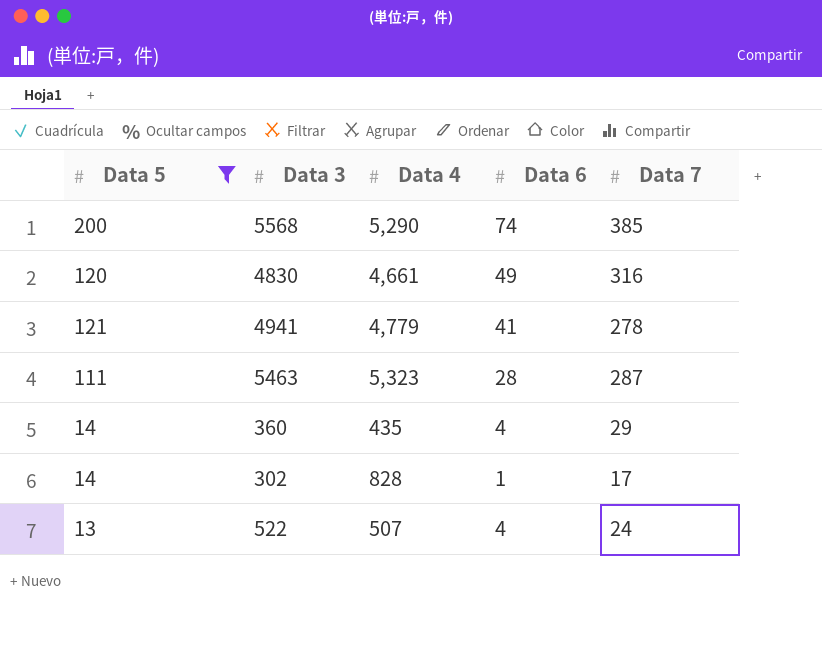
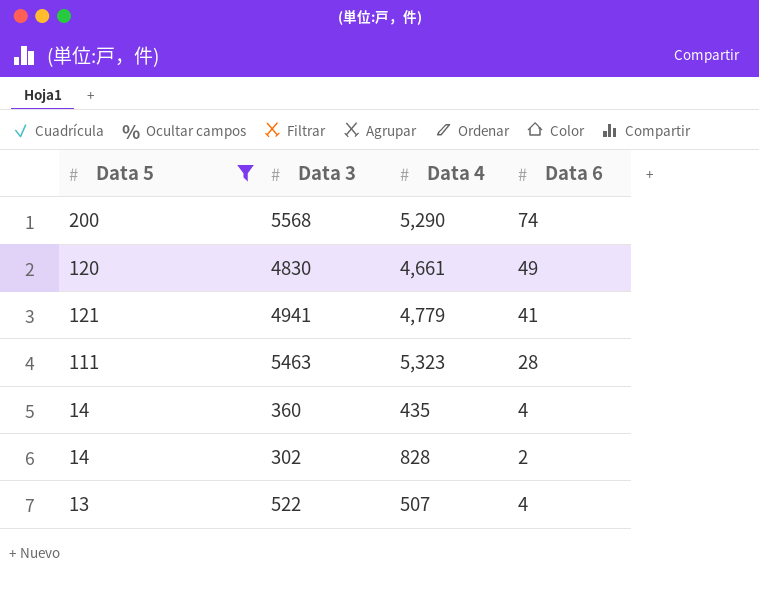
column Data 7 | position: 5 -> none
302 | Data 6: 1 -> 2

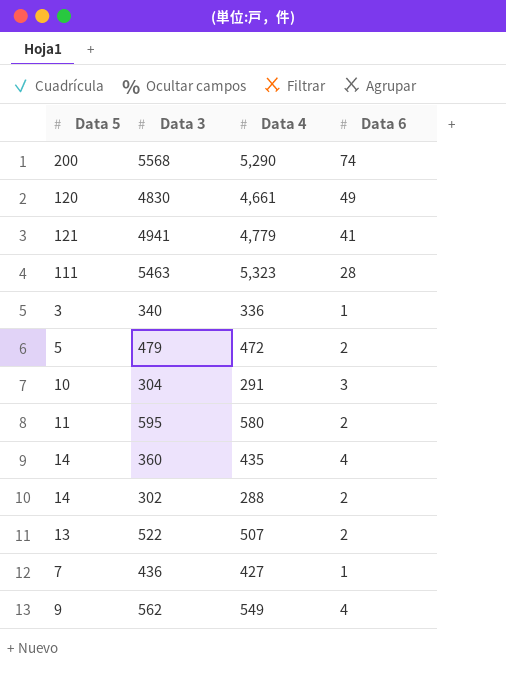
filter: Data 5 >= 13 -> none
302 | Data 4: 828 -> 288
522 | Data 6: 4 -> 2

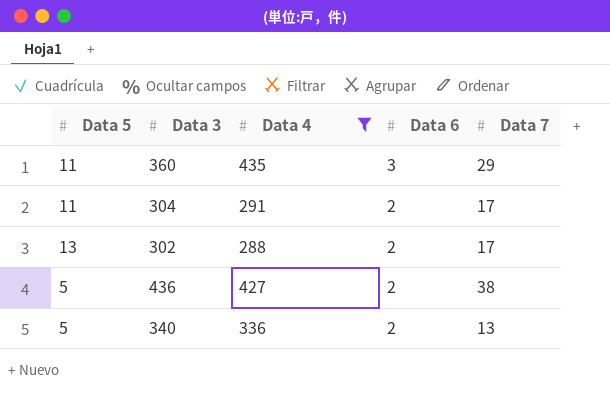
filter: none -> Data 4 <= 435
row order: none -> Data 6 descending
column Data 7 | position: none -> 5
360 | Data 5: 14 -> 11
360 | Data 6: 4 -> 3
304 | Data 5: 10 -> 11
304 | Data 6: 3 -> 2
302 | Data 5: 14 -> 13
436 | Data 5: 7 -> 5
436 | Data 6: 1 -> 2
340 | Data 5: 3 -> 5
340 | Data 6: 1 -> 2

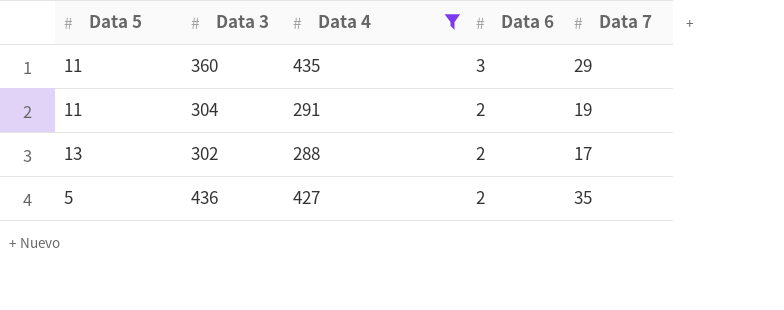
row 340: 5 | 336 | 2 | 13 -> none
304 | Data 7: 17 -> 19
436 | Data 7: 38 -> 35

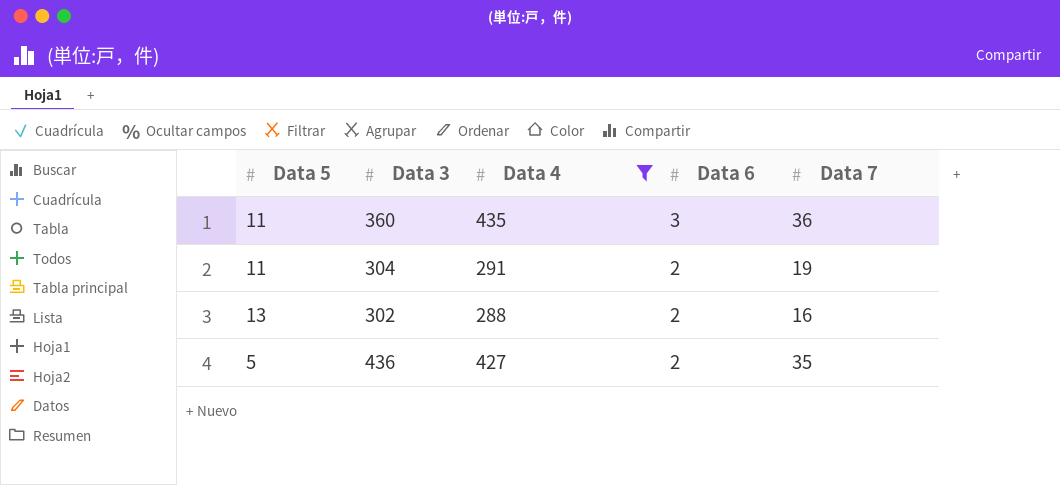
360 | Data 7: 29 -> 36
302 | Data 7: 17 -> 16

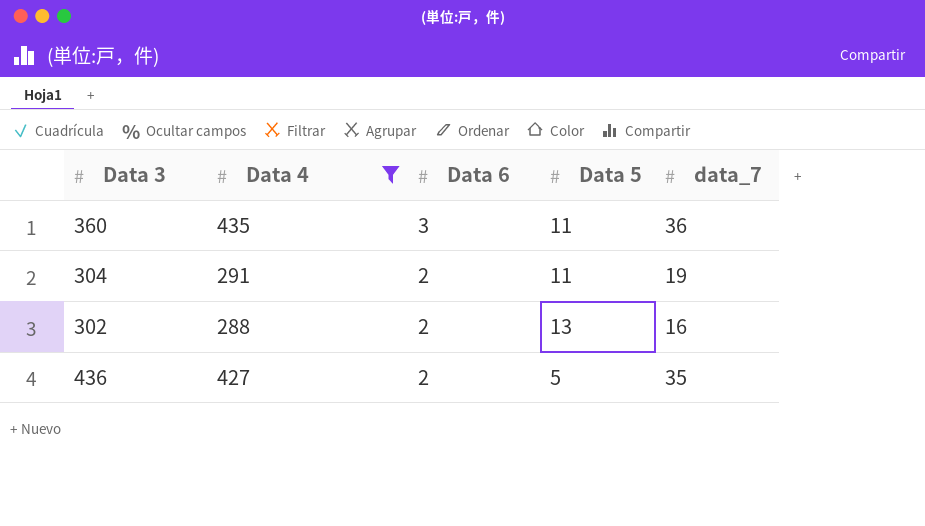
column Data 5 | position: 1 -> 4
column name: Data 7 -> data_7

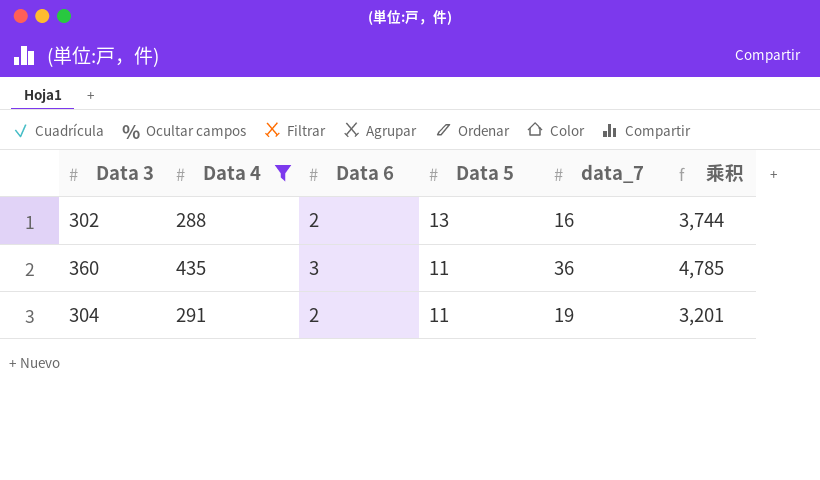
row order: Data 6 descending -> Data 5 descending
column 乘积 | formula: none -> [Data 4] * [Data 5]
row 436: 427 | 2 | 5 | 35 -> none

